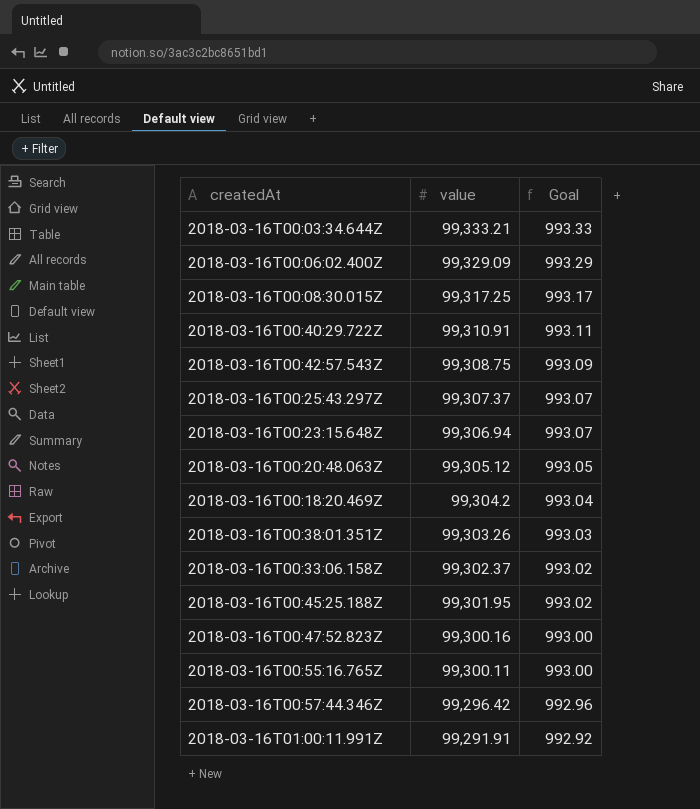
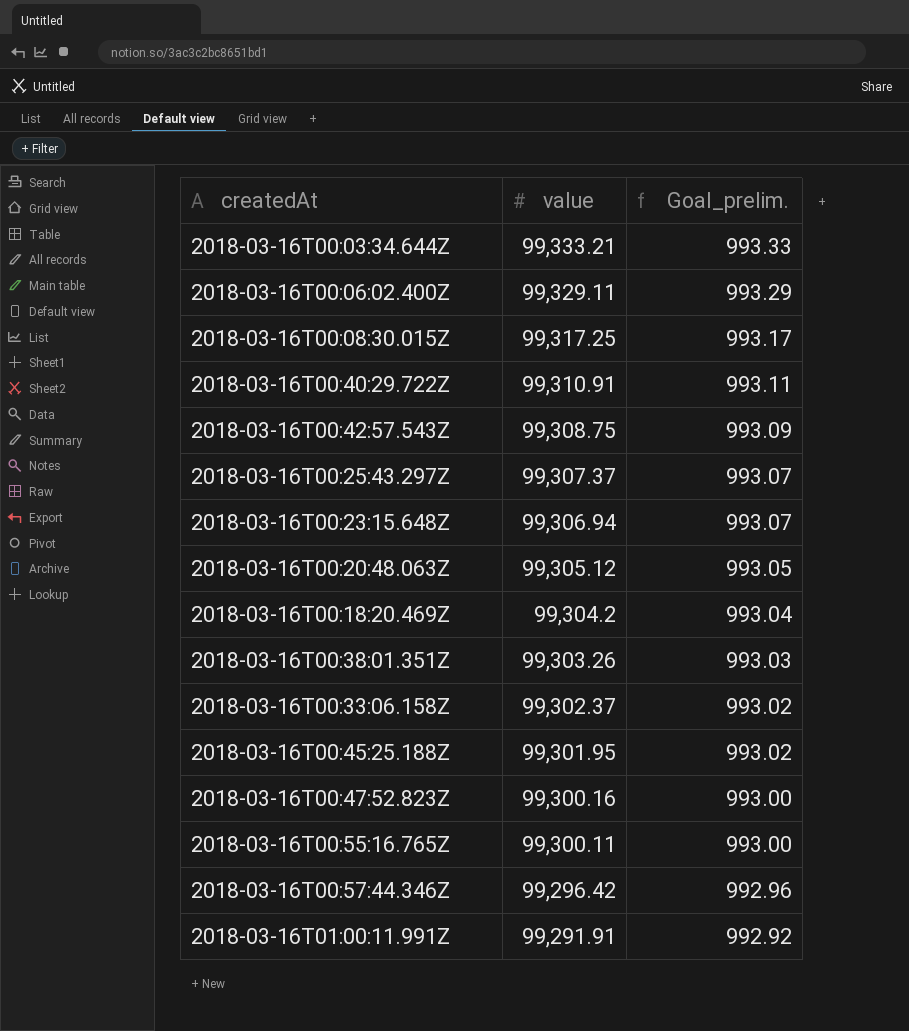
column name: Goal -> Goal_prelim.
2018-03-16T00:06:02.400Z | value: 99,329.09 -> 99,329.11

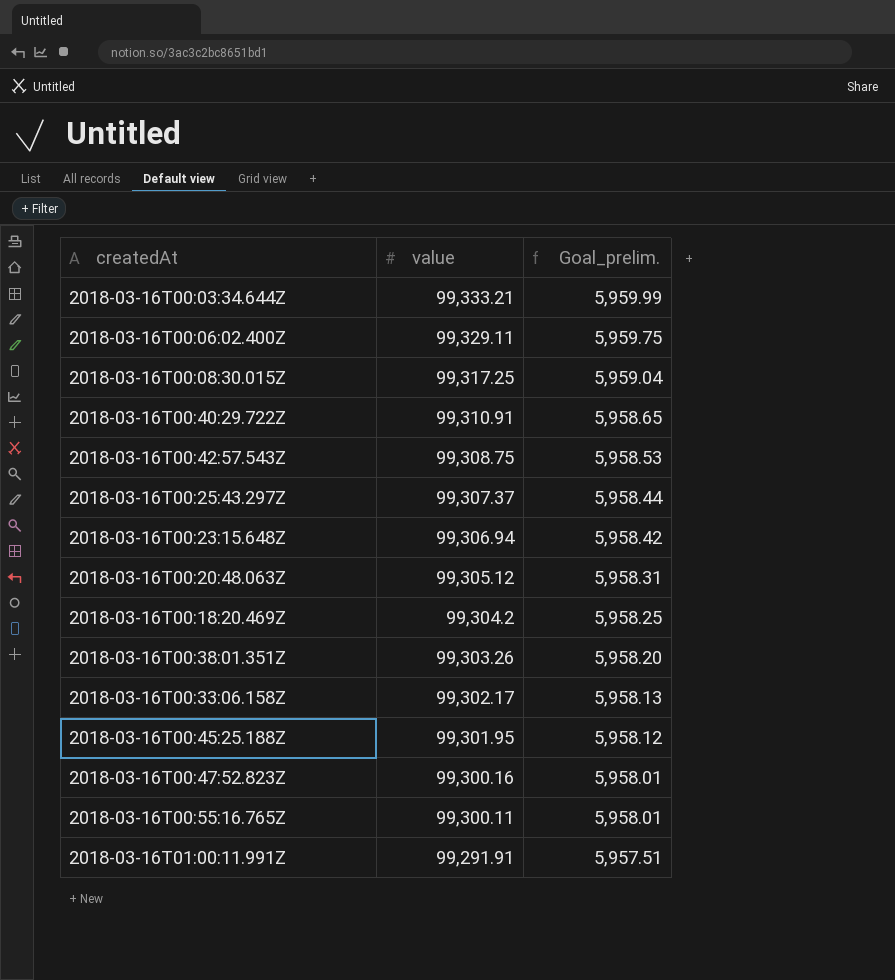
column Goal_prelim. | formula: [value] * 0.01 -> [value] * 0.06
row 2018-03-16T00:57:44.346Z: 99,296.42 | 992.96 -> none
2018-03-16T00:33:06.158Z | value: 99,302.37 -> 99,302.17

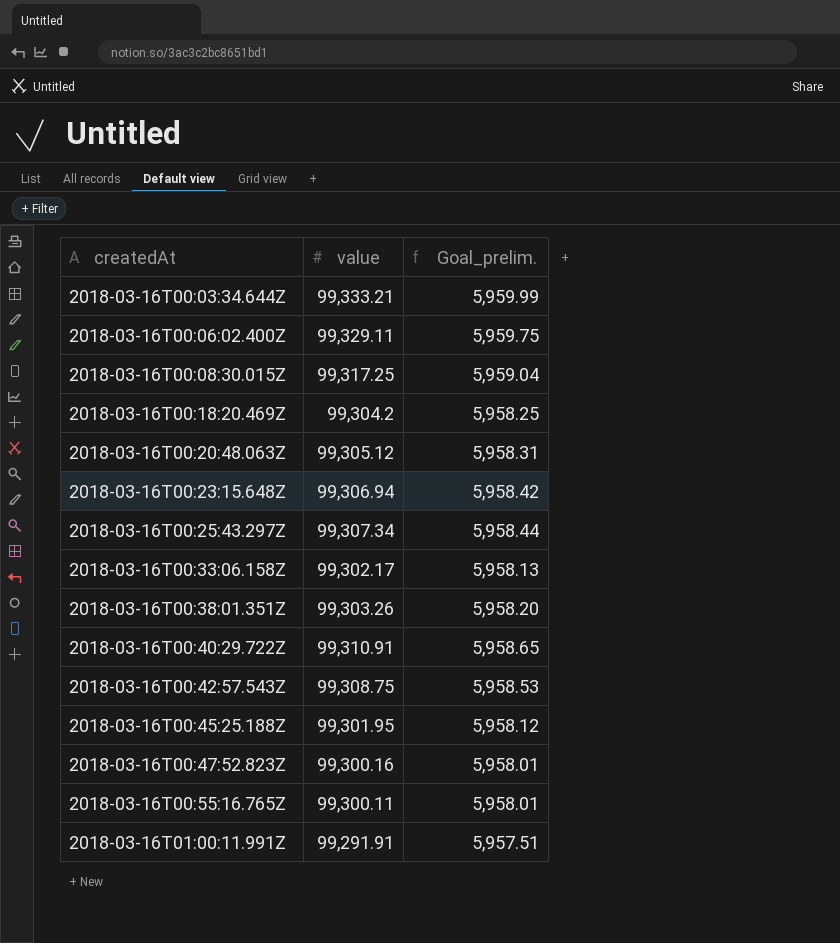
row order: value descending -> createdAt ascending
2018-03-16T00:25:43.297Z | value: 99,307.37 -> 99,307.34

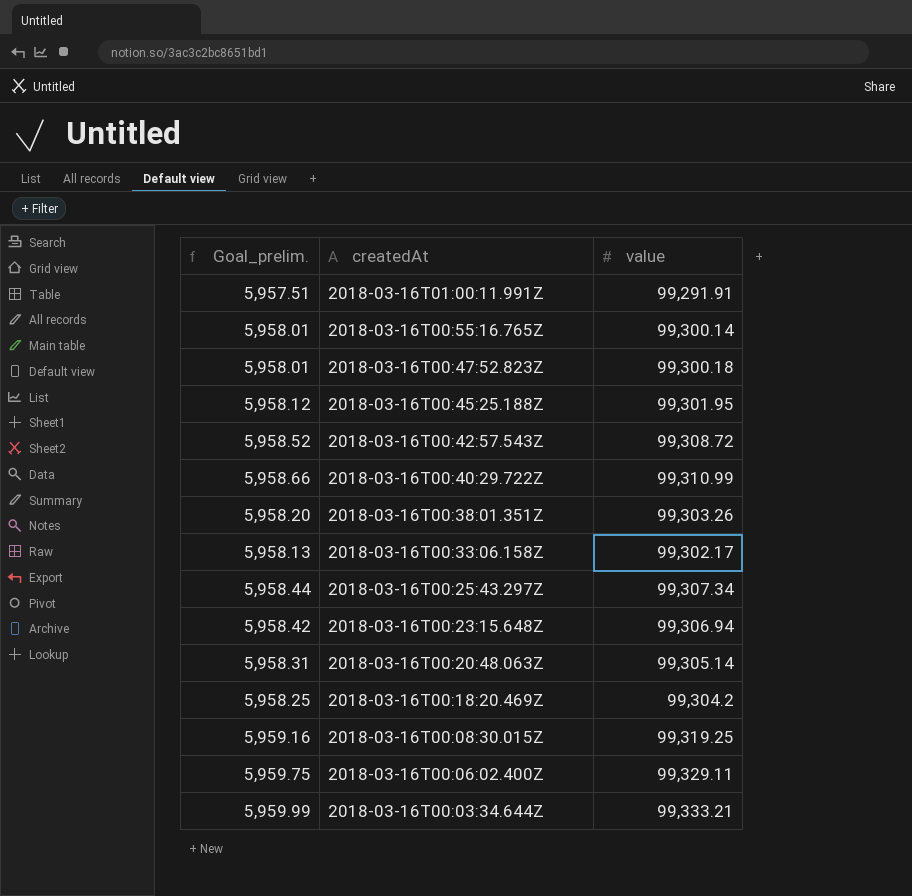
row order: createdAt ascending -> createdAt descending
column Goal_prelim. | position: 3 -> 1
2018-03-16T00:55:16.765Z | value: 99,300.11 -> 99,300.14
2018-03-16T00:47:52.823Z | value: 99,300.16 -> 99,300.18
2018-03-16T00:42:57.543Z | Goal_prelim.: 5,958.53 -> 5,958.52
2018-03-16T00:42:57.543Z | value: 99,308.75 -> 99,308.72
2018-03-16T00:40:29.722Z | Goal_prelim.: 5,958.65 -> 5,958.66
2018-03-16T00:40:29.722Z | value: 99,310.91 -> 99,310.99
2018-03-16T00:20:48.063Z | value: 99,305.12 -> 99,305.14
2018-03-16T00:08:30.015Z | Goal_prelim.: 5,959.04 -> 5,959.16
2018-03-16T00:08:30.015Z | value: 99,317.25 -> 99,319.25

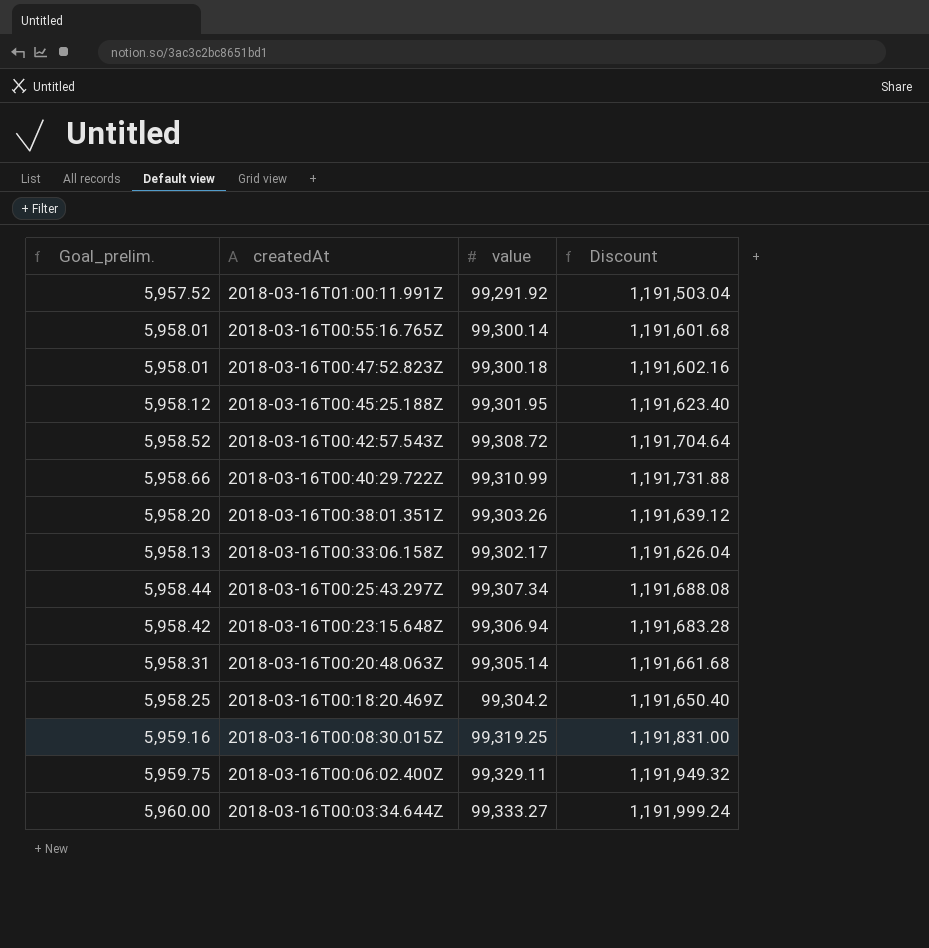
column Discount | formula: none -> [value] * 12
2018-03-16T01:00:11.991Z | Goal_prelim.: 5,957.51 -> 5,957.52
2018-03-16T01:00:11.991Z | value: 99,291.91 -> 99,291.92
2018-03-16T00:03:34.644Z | Goal_prelim.: 5,959.99 -> 5,960.00
2018-03-16T00:03:34.644Z | value: 99,333.21 -> 99,333.27

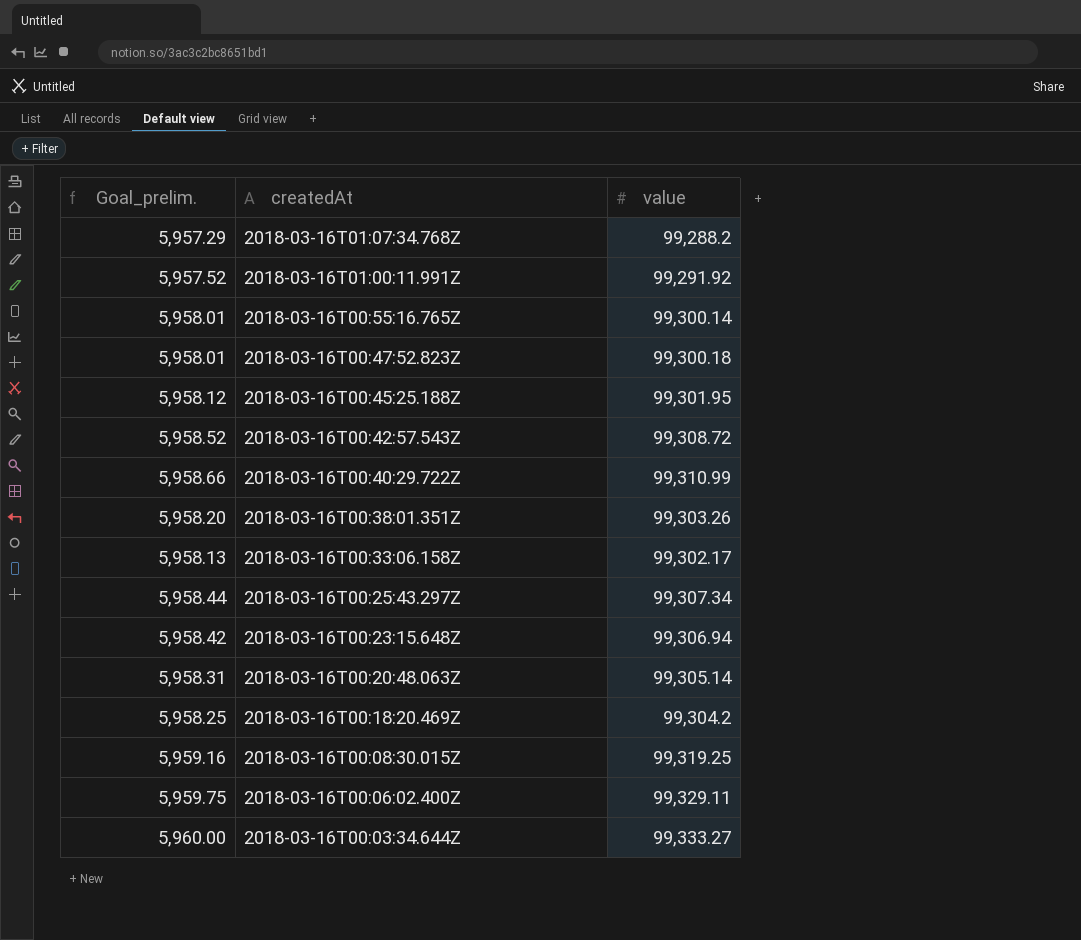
column Discount | formula: [value] * 12 -> none
row 2018-03-16T01:07:34.768Z: none -> 5,957.29 | 99,288.2

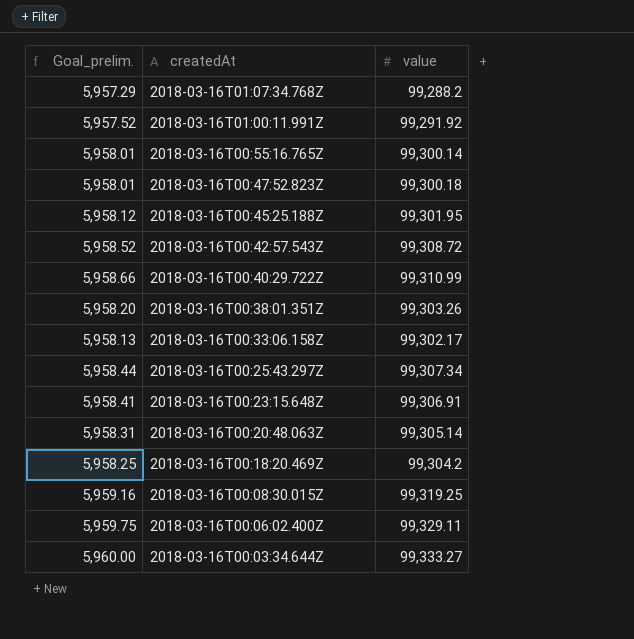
2018-03-16T00:23:15.648Z | Goal_prelim.: 5,958.42 -> 5,958.41
2018-03-16T00:23:15.648Z | value: 99,306.94 -> 99,306.91

